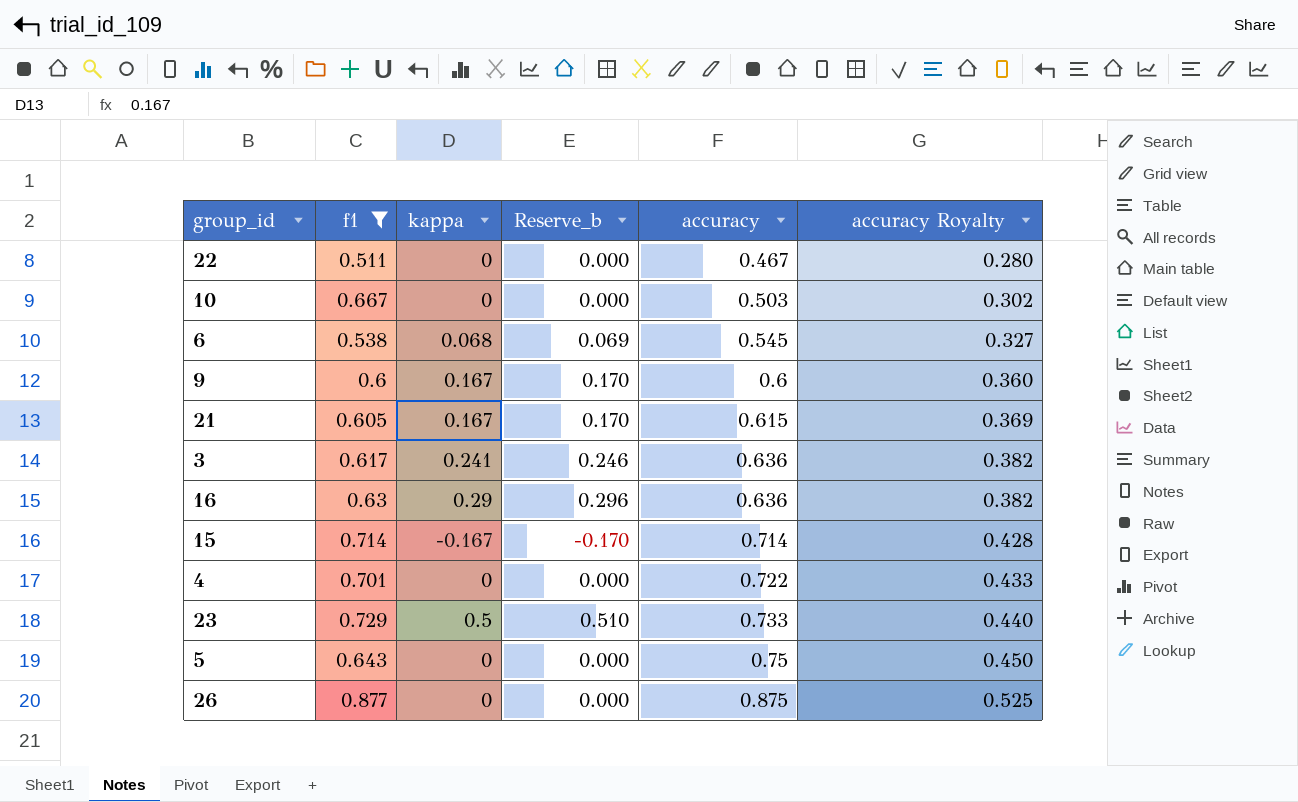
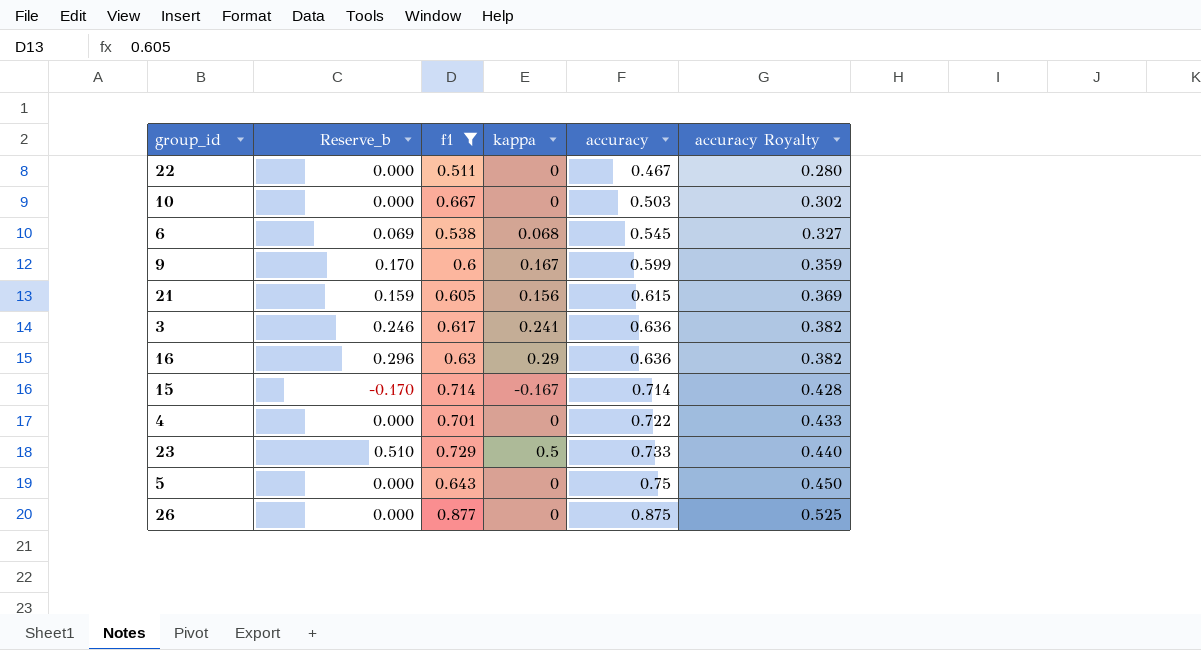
column Reserve_b | position: 4 -> 2
9 | accuracy: 0.6 -> 0.599
9 | accuracy Royalty: 0.360 -> 0.359
21 | Reserve_b: 0.170 -> 0.159
21 | kappa: 0.167 -> 0.156

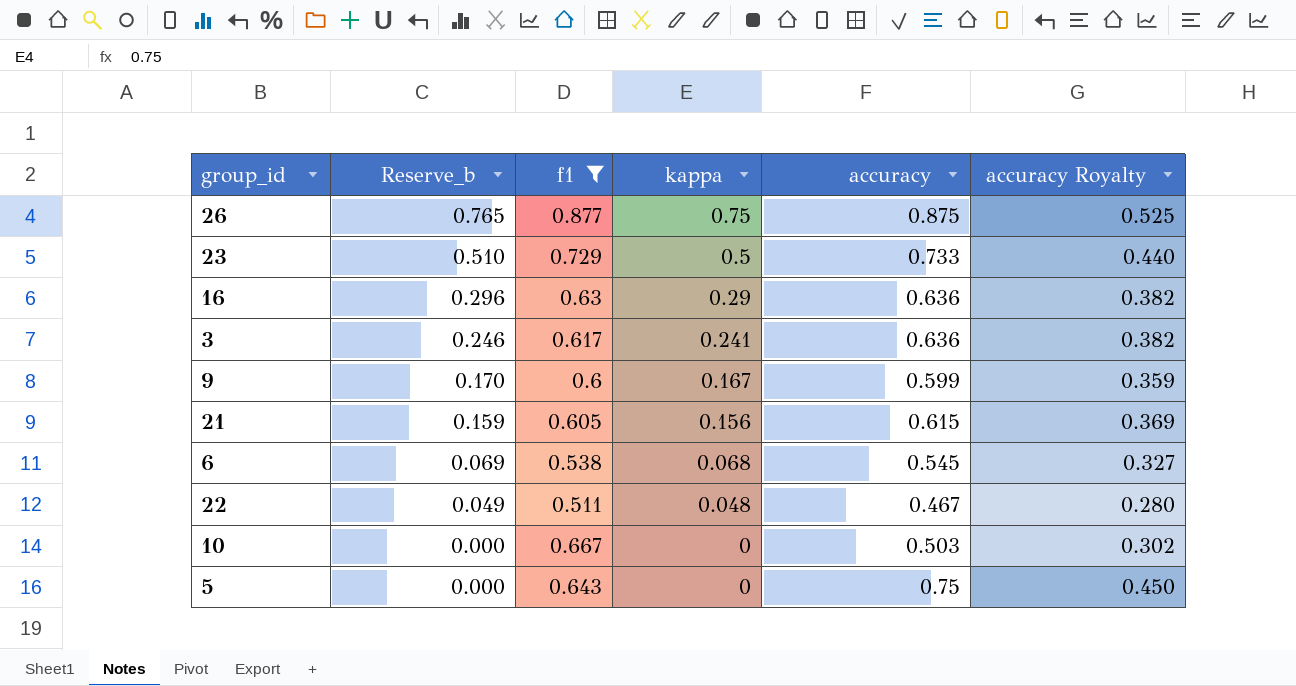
row order: accuracy ascending -> Reserve_b descending
row 15: -0.170 | 0.714 | -0.167 | 0.714 | 0.428 -> none
row 4: 0.000 | 0.701 | 0 | 0.722 | 0.433 -> none
26 | Reserve_b: 0.000 -> 0.765
26 | kappa: 0 -> 0.75
22 | Reserve_b: 0.000 -> 0.049
22 | kappa: 0 -> 0.048

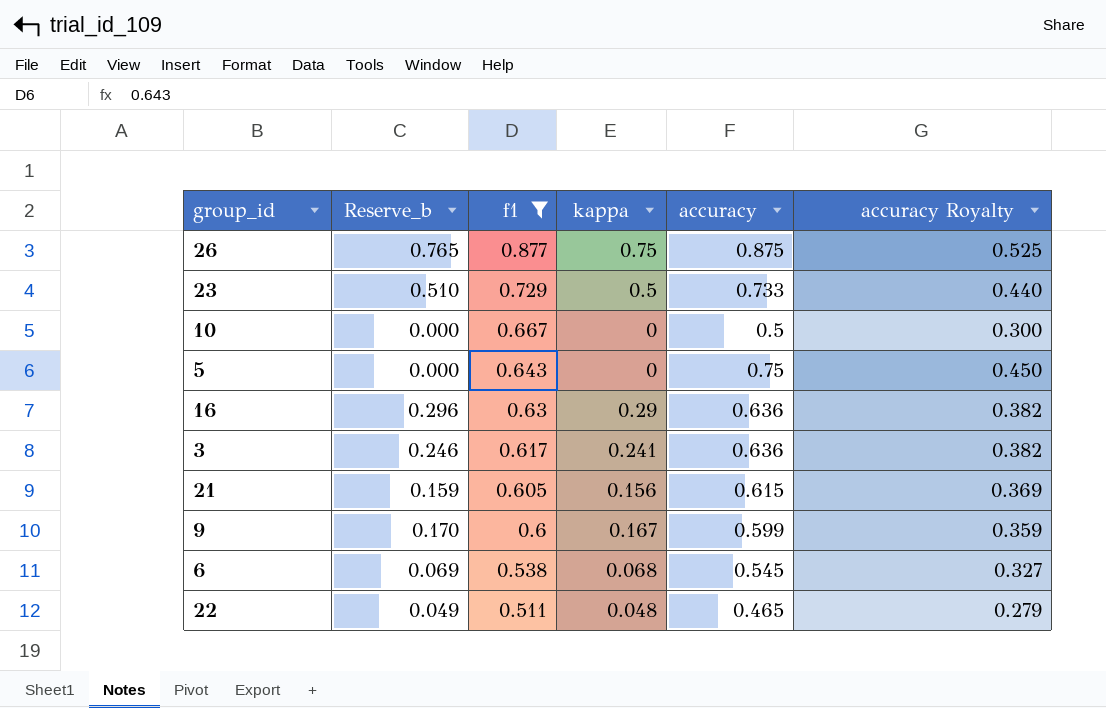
row order: Reserve_b descending -> f1 descending
10 | accuracy: 0.503 -> 0.5
10 | accuracy Royalty: 0.302 -> 0.300
22 | accuracy: 0.467 -> 0.465
22 | accuracy Royalty: 0.280 -> 0.279

